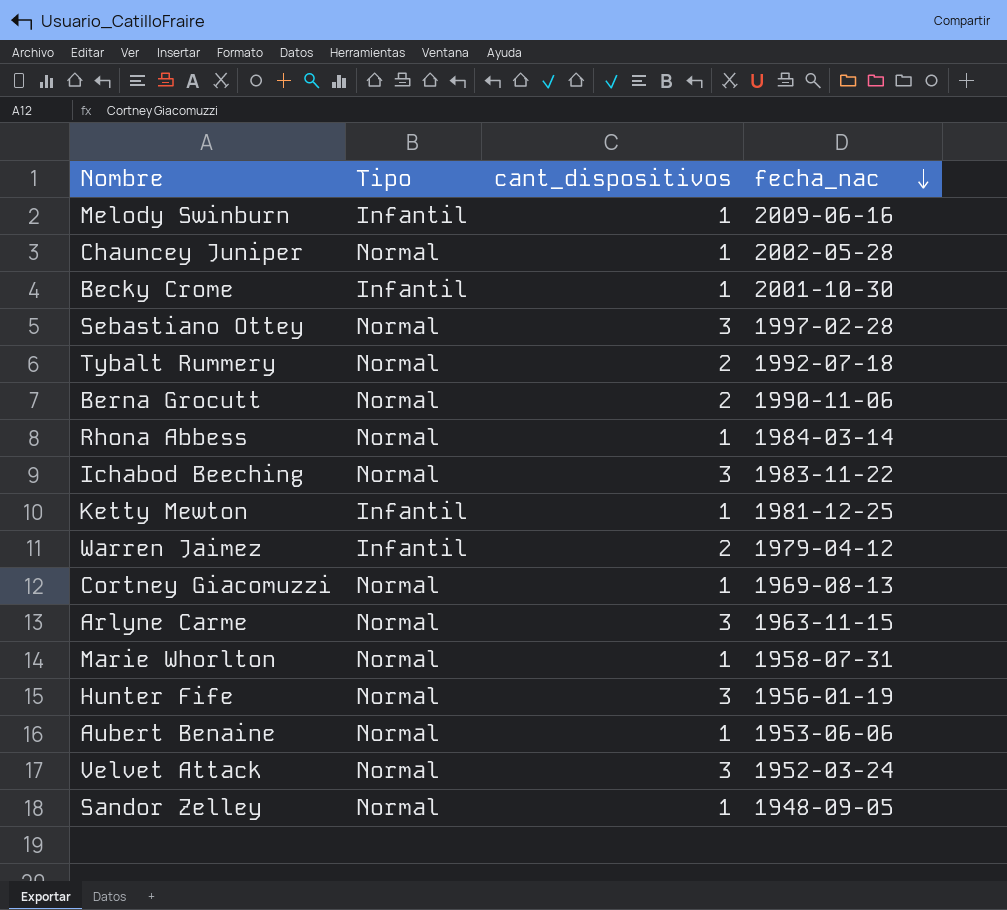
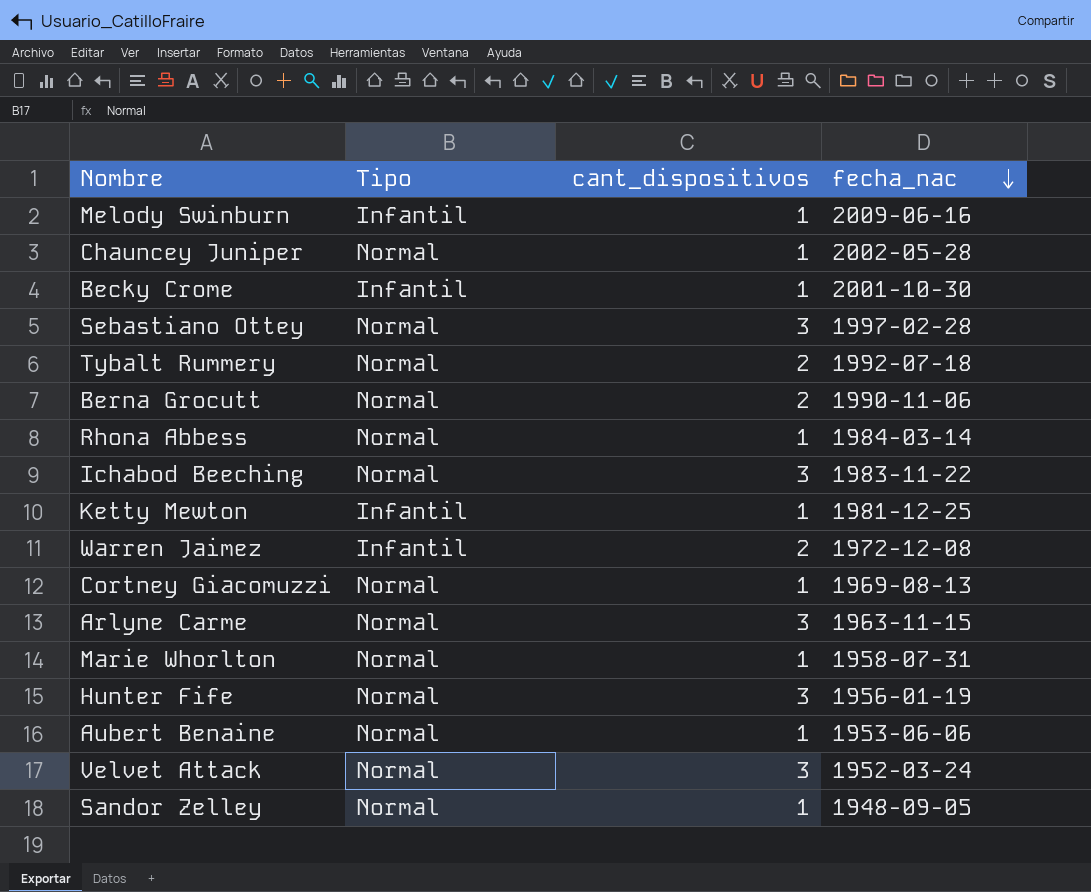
Warren Jaimez | fecha_nac: 1979-04-12 -> 1972-12-08

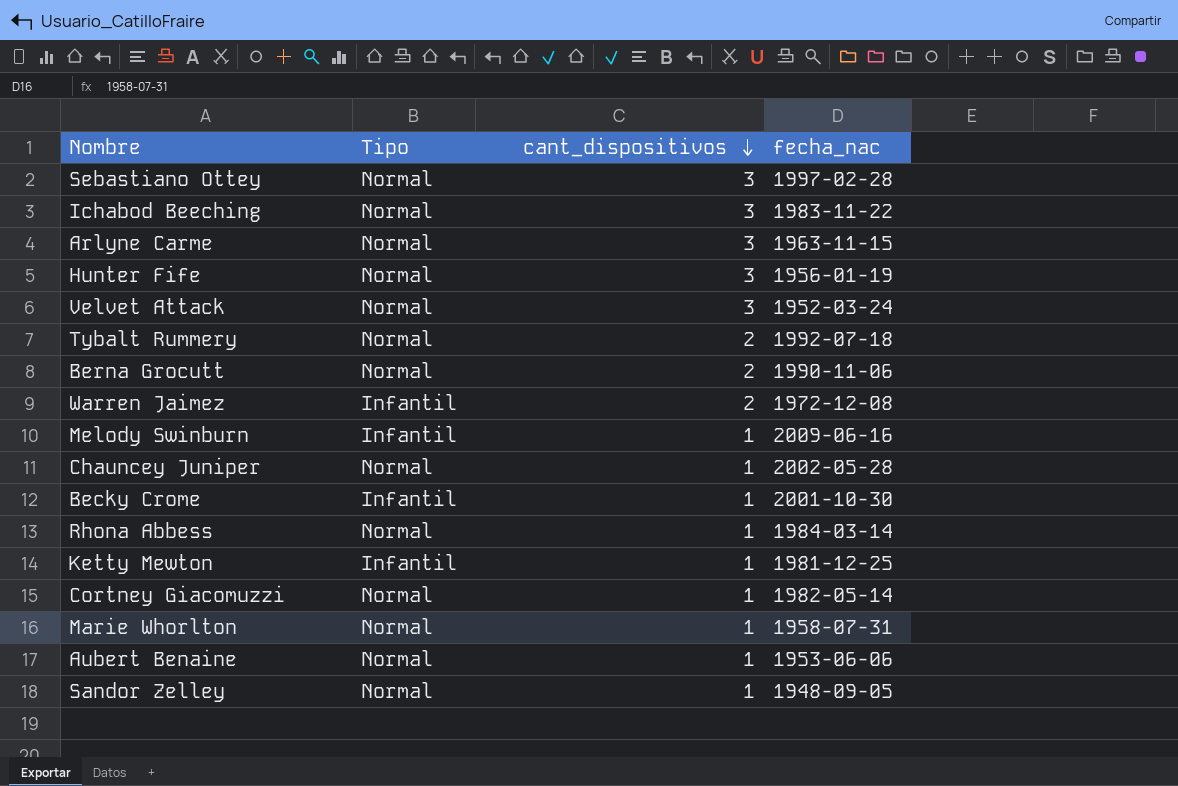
row order: fecha_nac descending -> cant_dispositivos descending
Cortney Giacomuzzi | fecha_nac: 1969-08-13 -> 1982-05-14

